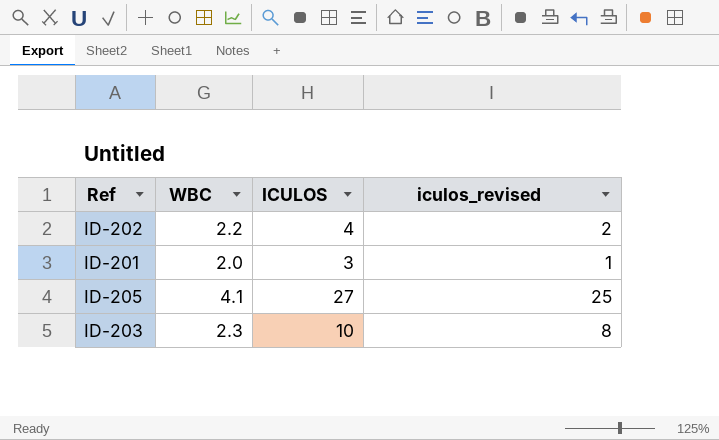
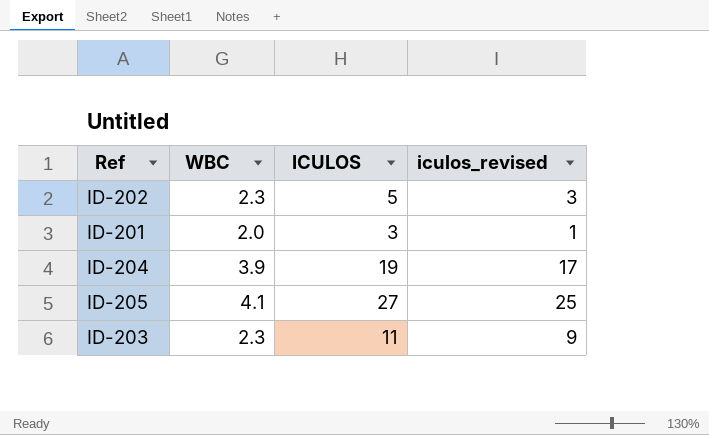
ID-202 | WBC: 2.2 -> 2.3
ID-202 | ICULOS: 4 -> 5
ID-202 | iculos_revised: 2 -> 3
row ID-204: none -> 3.9 | 19 | 17
ID-203 | ICULOS: 10 -> 11
ID-203 | iculos_revised: 8 -> 9

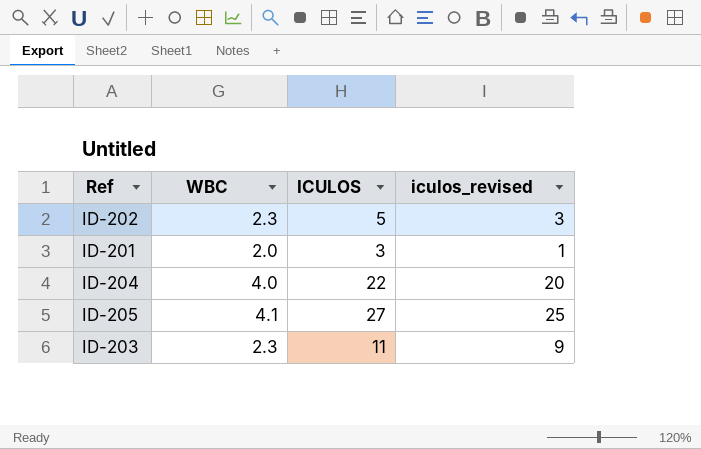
ID-204 | WBC: 3.9 -> 4.0
ID-204 | ICULOS: 19 -> 22
ID-204 | iculos_revised: 17 -> 20

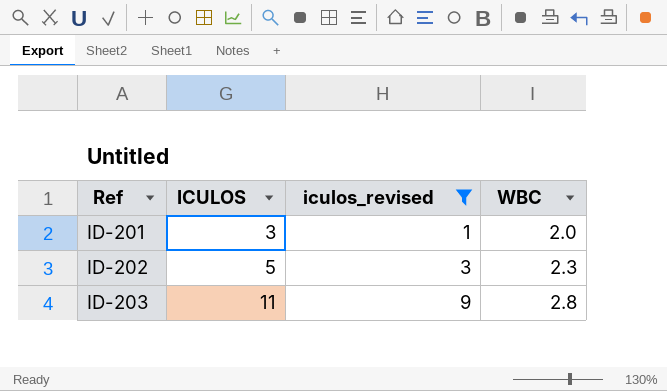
filter: none -> iculos_revised <= 9
row order: none -> Ref ascending
column WBC | position: 2 -> 4
ID-203 | WBC: 2.3 -> 2.8

